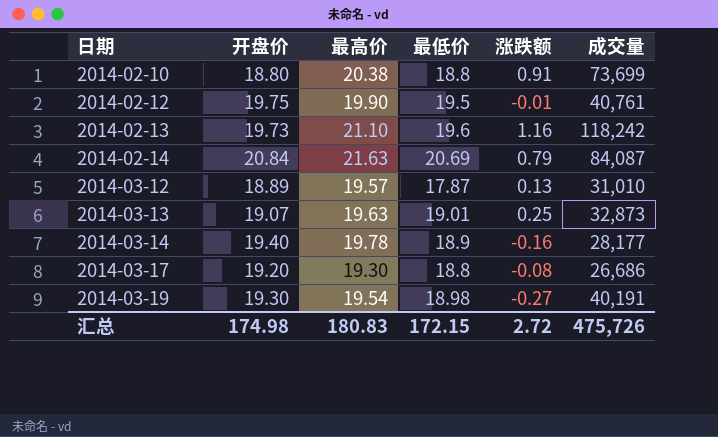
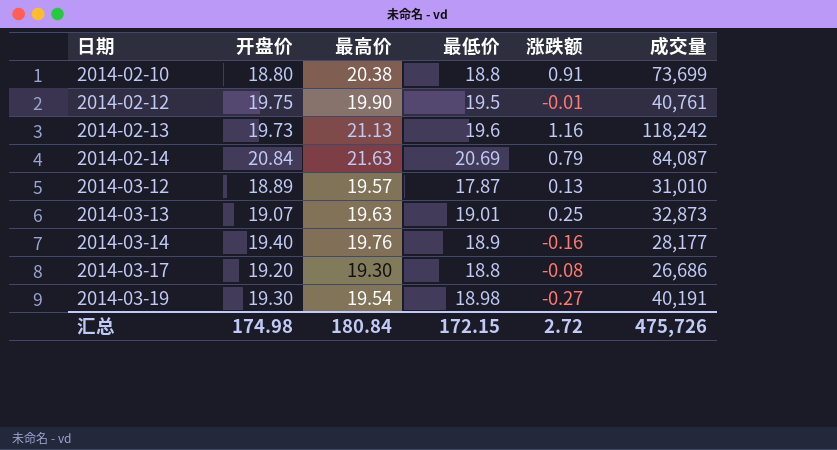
2014-02-13 | 最高价: 21.10 -> 21.13
2014-03-14 | 最高价: 19.78 -> 19.76
汇总 | 最高价: 180.83 -> 180.84

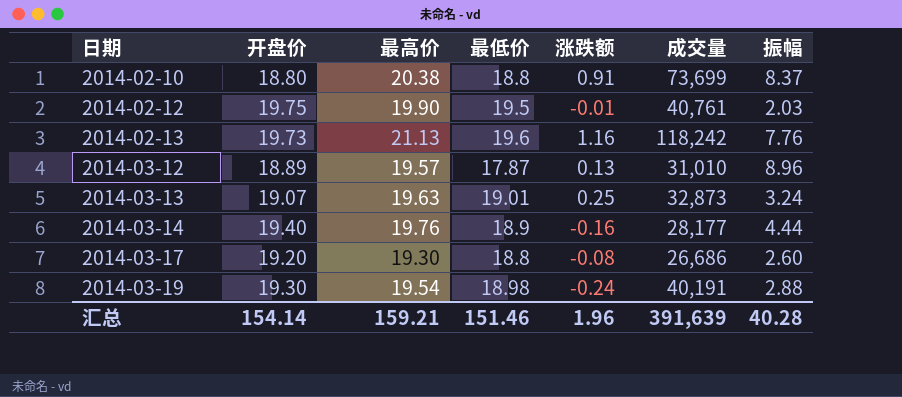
column 振幅 | position: none -> 7
row 2014-02-14: 20.84 | 21.63 | 20.69 | 0.79 | 84,087 -> none
2014-03-19 | 涨跌额: -0.27 -> -0.24
汇总 | 开盘价: 174.98 -> 154.14
汇总 | 最高价: 180.84 -> 159.21
汇总 | 最低价: 172.15 -> 151.46
汇总 | 涨跌额: 2.72 -> 1.96
汇总 | 成交量: 475,726 -> 391,639

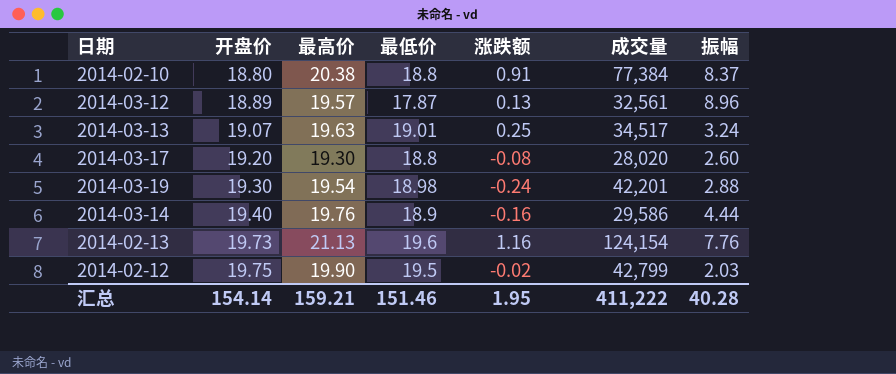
row order: 日期 ascending -> 开盘价 ascending
2014-02-10 | 成交量: 73,699 -> 77,384
2014-03-12 | 成交量: 31,010 -> 32,561
2014-03-13 | 成交量: 32,873 -> 34,517
2014-03-17 | 成交量: 26,686 -> 28,020
2014-03-19 | 成交量: 40,191 -> 42,201
2014-03-14 | 成交量: 28,177 -> 29,586
2014-02-13 | 成交量: 118,242 -> 124,154
2014-02-12 | 涨跌额: -0.01 -> -0.02
2014-02-12 | 成交量: 40,761 -> 42,799
汇总 | 涨跌额: 1.96 -> 1.95
汇总 | 成交量: 391,639 -> 411,222

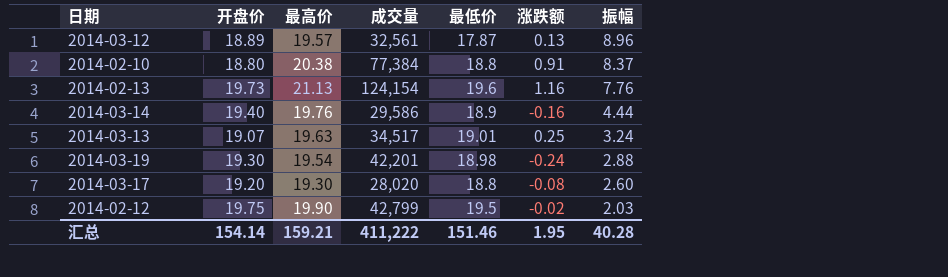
row order: 开盘价 ascending -> 振幅 descending
column 成交量 | position: 6 -> 4

